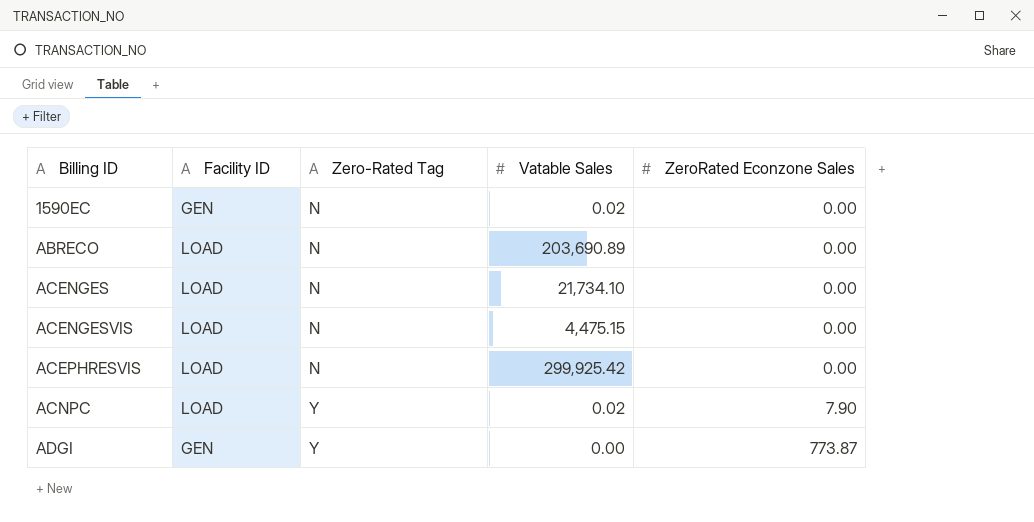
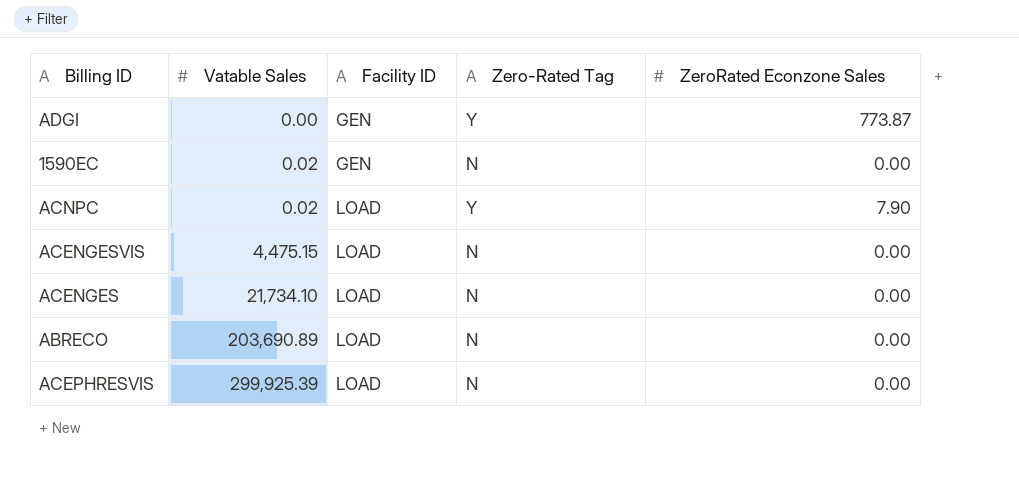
row order: Billing ID ascending -> Vatable Sales ascending
column Vatable Sales | position: 4 -> 2
ACEPHRESVIS | Vatable Sales: 299,925.42 -> 299,925.39

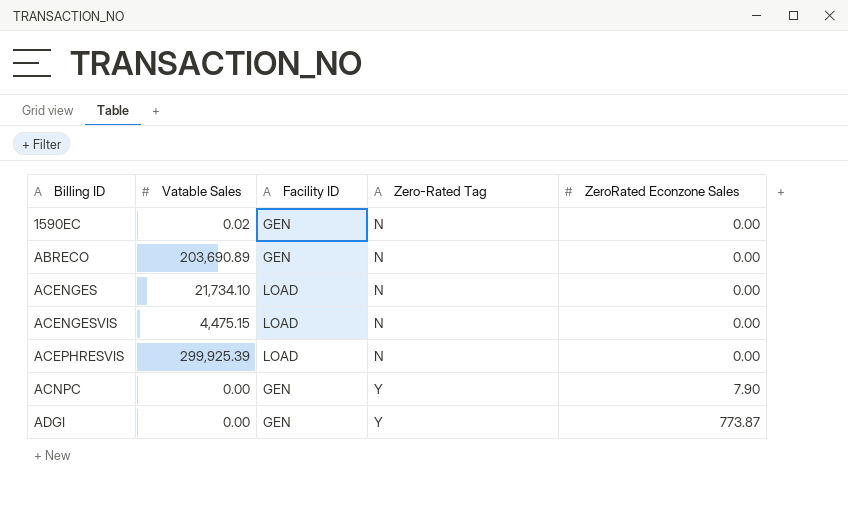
row order: Vatable Sales ascending -> Billing ID ascending
ABRECO | Facility ID: LOAD -> GEN
ACNPC | Vatable Sales: 0.02 -> 0.00
ACNPC | Facility ID: LOAD -> GEN

